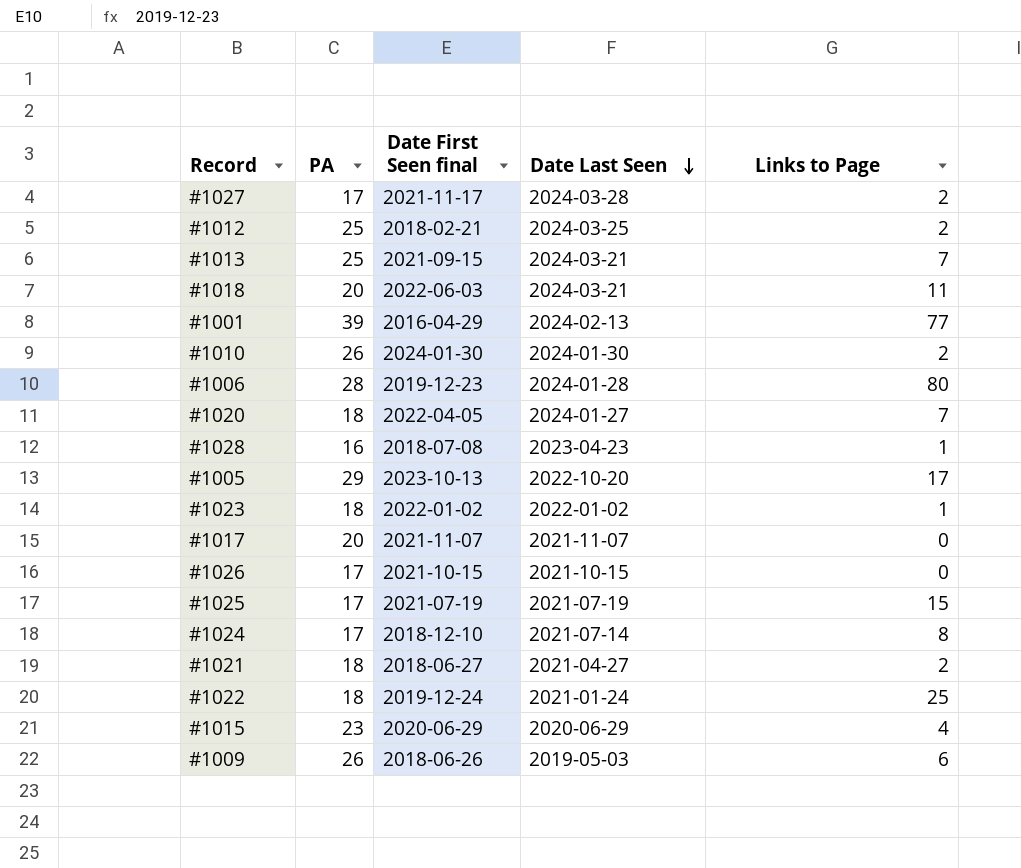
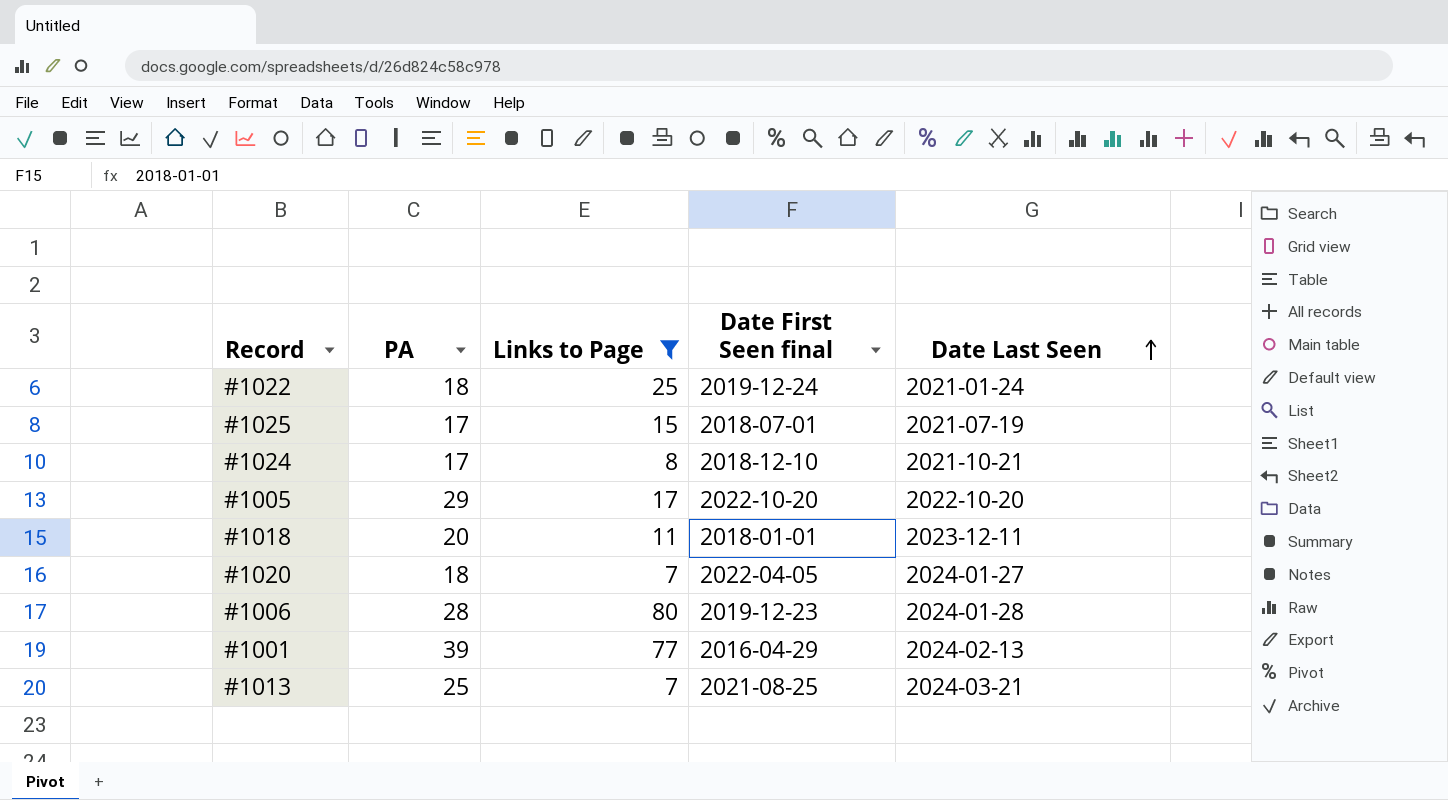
filter: none -> Links to Page >= 7
row order: Date Last Seen descending -> Date Last Seen ascending
column Links to Page | position: 5 -> 3
#1025 | Date First Seen final: 2021-07-19 -> 2018-07-01
#1024 | Date Last Seen: 2021-07-14 -> 2021-10-21
#1005 | Date First Seen final: 2023-10-13 -> 2022-10-20
#1018 | Date First Seen final: 2022-06-03 -> 2018-01-01
#1018 | Date Last Seen: 2024-03-21 -> 2023-12-11
#1013 | Date First Seen final: 2021-09-15 -> 2021-08-25

